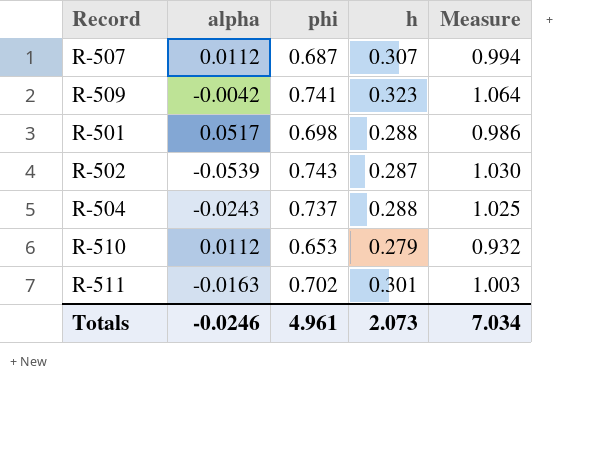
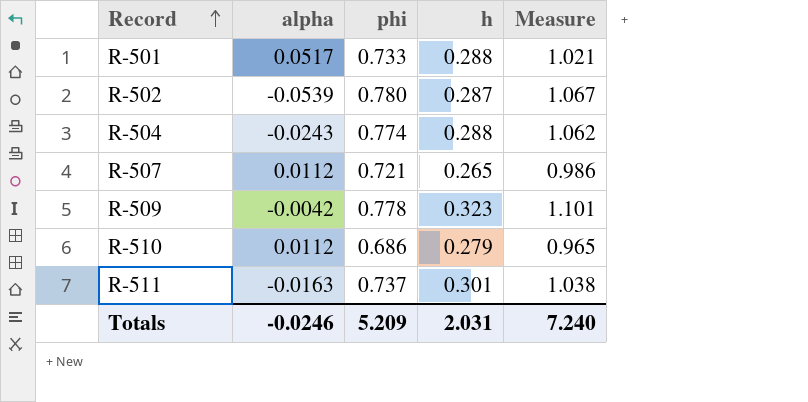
row order: none -> Record ascending
R-501 | phi: 0.698 -> 0.733
R-501 | Measure: 0.986 -> 1.021
R-502 | phi: 0.743 -> 0.780
R-502 | Measure: 1.030 -> 1.067
R-504 | phi: 0.737 -> 0.774
R-504 | Measure: 1.025 -> 1.062
R-507 | phi: 0.687 -> 0.721
R-507 | h: 0.307 -> 0.265
R-507 | Measure: 0.994 -> 0.986
R-509 | phi: 0.741 -> 0.778
R-509 | Measure: 1.064 -> 1.101
R-510 | phi: 0.653 -> 0.686
R-510 | Measure: 0.932 -> 0.965
R-511 | phi: 0.702 -> 0.737
R-511 | Measure: 1.003 -> 1.038
Totals | phi: 4.961 -> 5.209
Totals | h: 2.073 -> 2.031
Totals | Measure: 7.034 -> 7.240

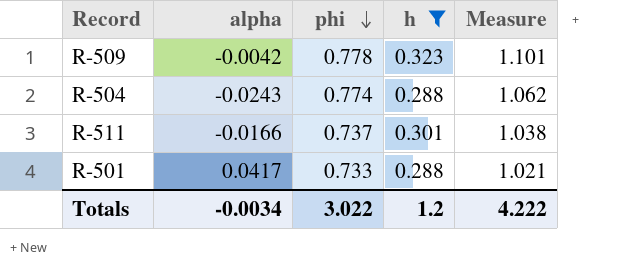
filter: none -> h >= 0.288
row order: Record ascending -> phi descending
R-511 | alpha: -0.0163 -> -0.0166
R-501 | alpha: 0.0517 -> 0.0417
Totals | alpha: -0.0246 -> -0.0034
Totals | phi: 5.209 -> 3.022
Totals | h: 2.031 -> 1.2
Totals | Measure: 7.240 -> 4.222

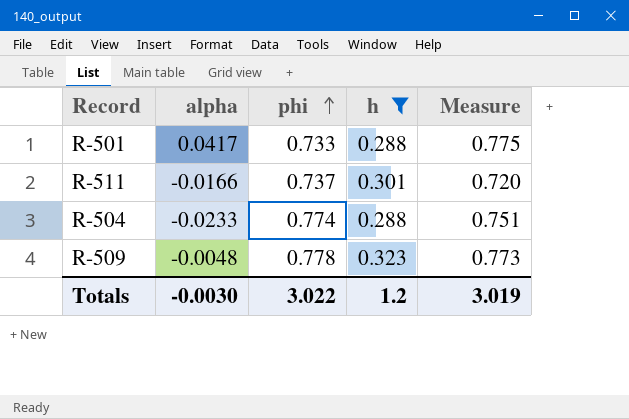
row order: phi descending -> phi ascending
column Measure | formula: [phi] + [h] -> [alpha] + [phi]
R-504 | alpha: -0.0243 -> -0.0233
R-509 | alpha: -0.0042 -> -0.0048
Totals | alpha: -0.0034 -> -0.0030
Totals | Measure: 4.222 -> 3.019

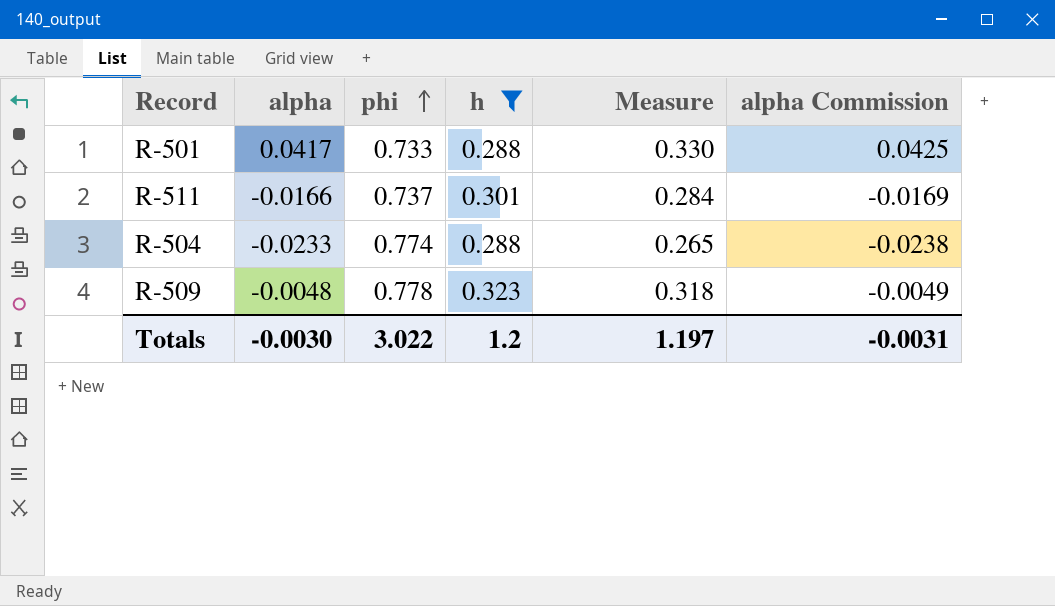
column Measure | formula: [alpha] + [phi] -> [alpha] + [h]
column alpha Commission | formula: none -> [alpha] * 1.02
Totals | Measure: 3.019 -> 1.197

